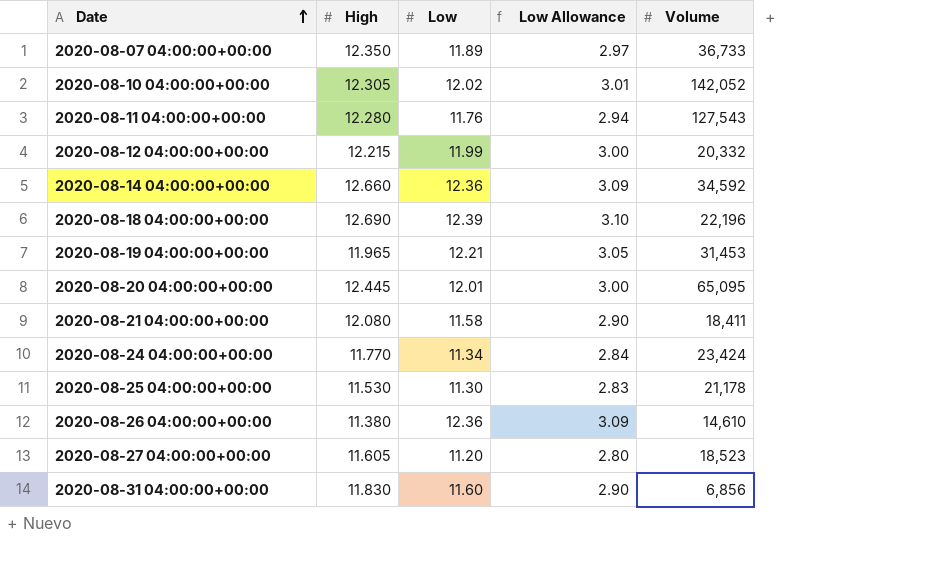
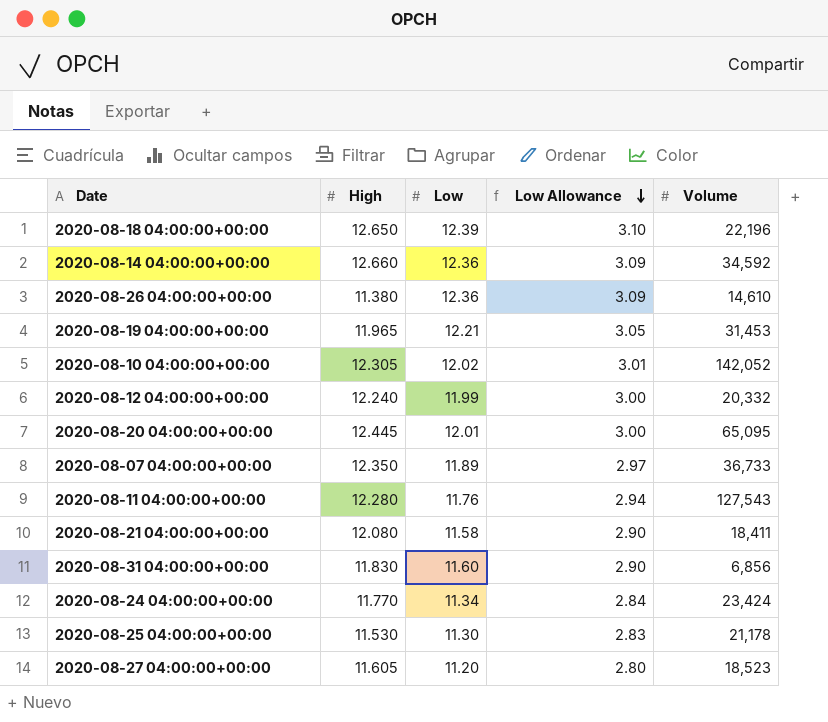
row order: Date ascending -> Low Allowance descending
2020-08-18 04:00:00+00:00 | High: 12.690 -> 12.650
2020-08-12 04:00:00+00:00 | High: 12.215 -> 12.240

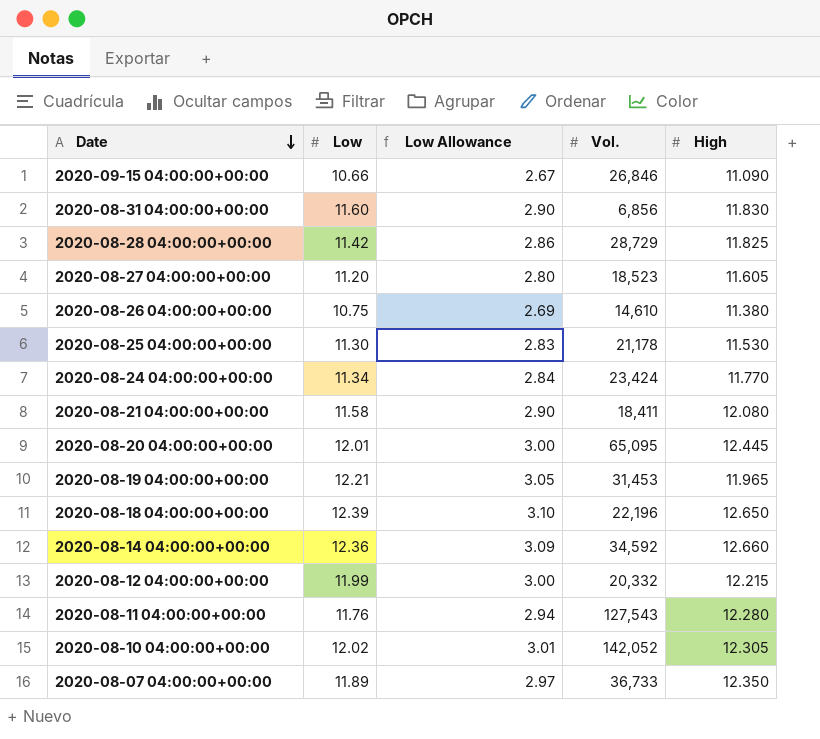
row order: Low Allowance descending -> Date descending
column name: Volume -> Vol.
column High | position: 2 -> 5
row 2020-09-15 04:00:00+00:00: none -> 10.66 | 2.67 | 26,846 | 11.090
row 2020-08-28 04:00:00+00:00: none -> 11.42 | 2.86 | 28,729 | 11.825
2020-08-26 04:00:00+00:00 | Low: 12.36 -> 10.75
2020-08-26 04:00:00+00:00 | Low Allowance: 3.09 -> 2.69
2020-08-12 04:00:00+00:00 | High: 12.240 -> 12.215

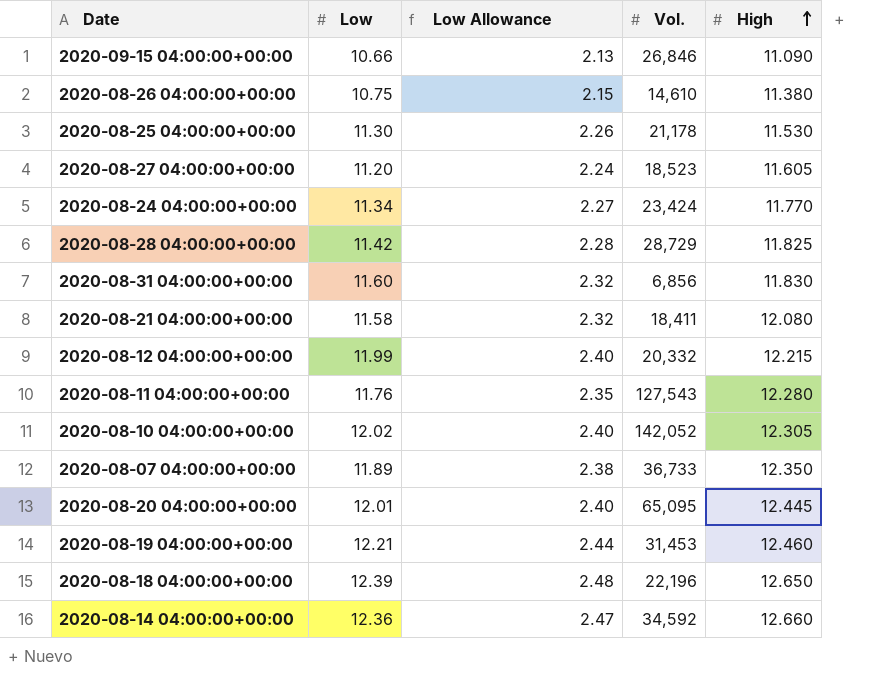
row order: Date descending -> High ascending
column Low Allowance | formula: [Low] * 0.25 -> [Low] * 0.2
2020-08-19 04:00:00+00:00 | High: 11.965 -> 12.460

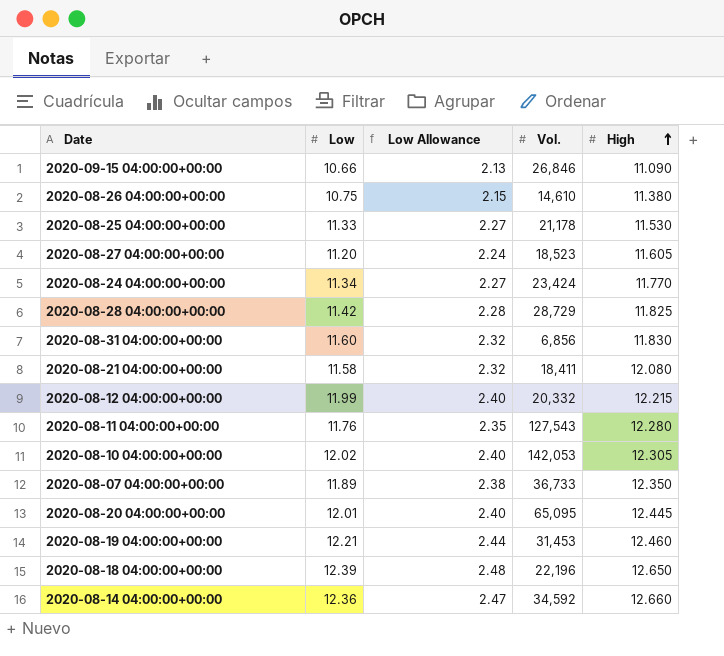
2020-08-25 04:00:00+00:00 | Low: 11.30 -> 11.33
2020-08-25 04:00:00+00:00 | Low Allowance: 2.26 -> 2.27
2020-08-10 04:00:00+00:00 | Vol.: 142,052 -> 142,053

